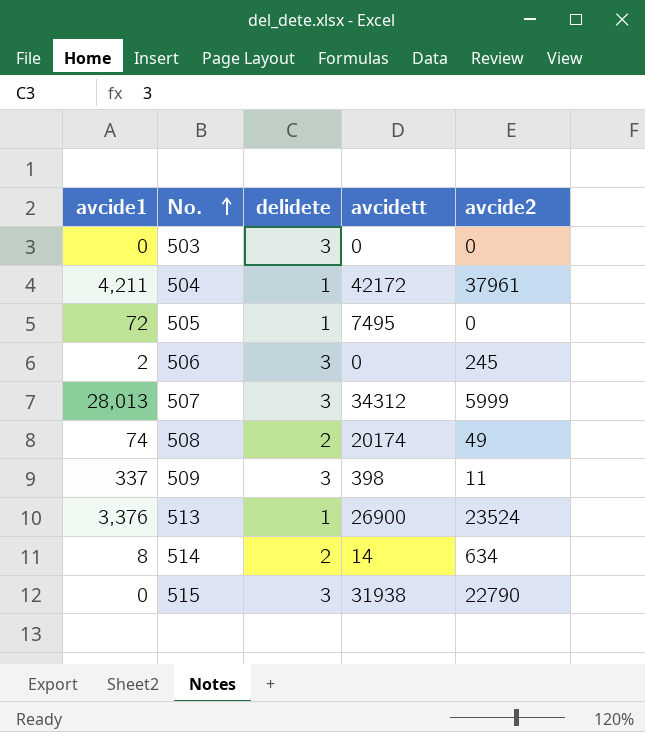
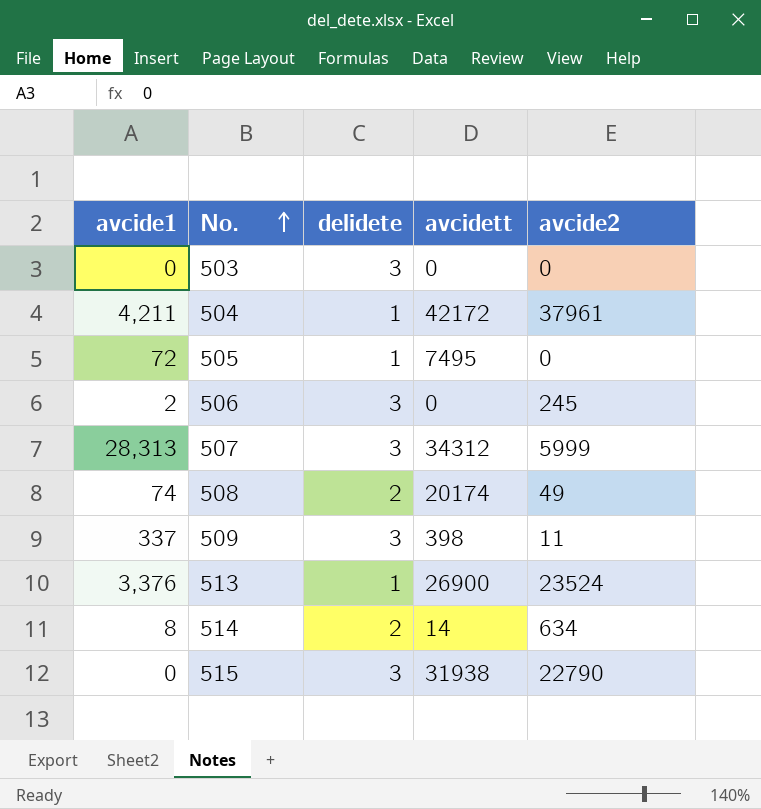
507 | avcide1: 28,013 -> 28,313

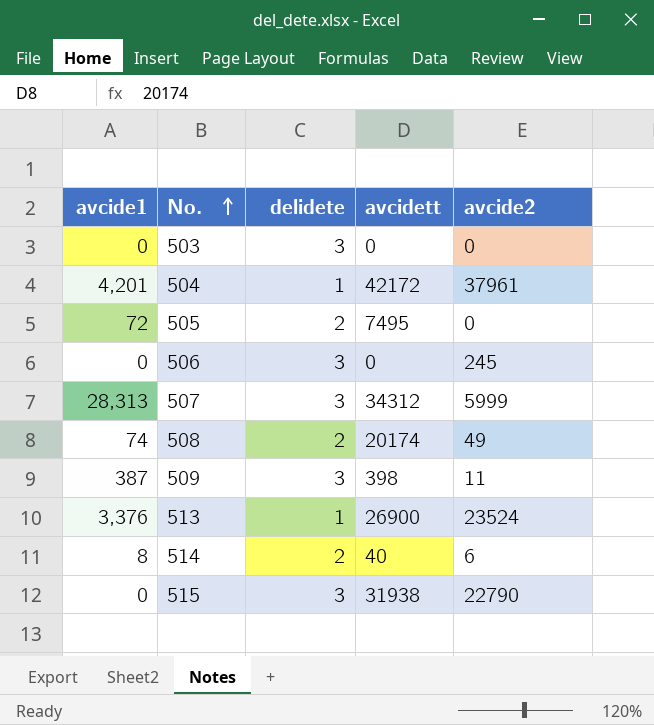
504 | avcide1: 4,211 -> 4,201
505 | delidete: 1 -> 2
506 | avcide1: 2 -> 0
509 | avcide1: 337 -> 387
514 | avcidett: 14 -> 40
514 | avcide2: 634 -> 6

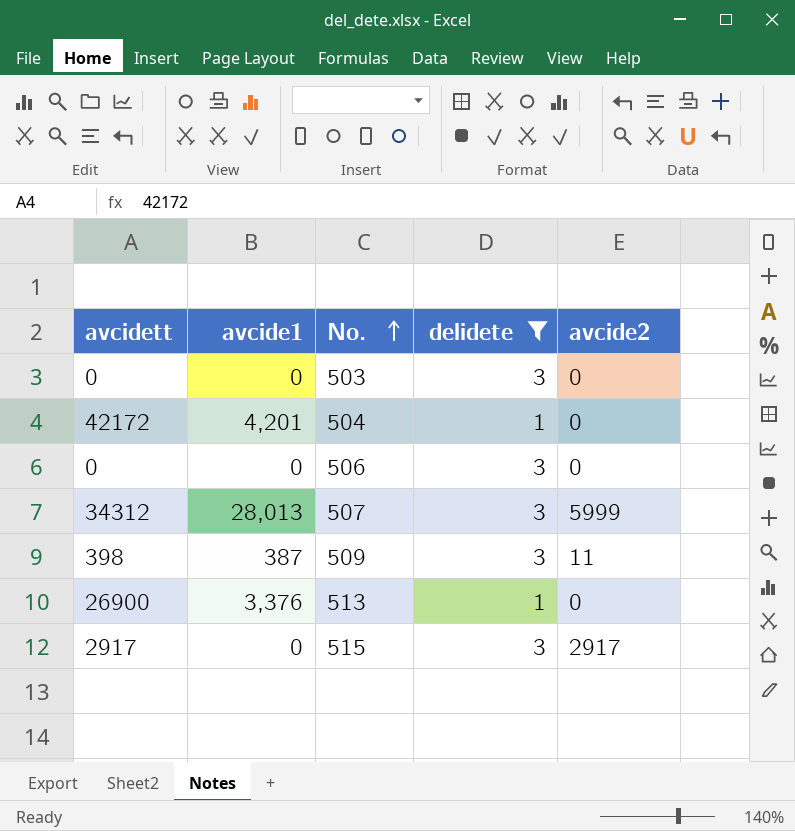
filter: none -> delidete != 2
column avcidett | position: 4 -> 1
504 | avcide2: 37961 -> 0
506 | avcide2: 245 -> 0
507 | avcide1: 28,313 -> 28,013
513 | avcide2: 23524 -> 0
515 | avcidett: 31938 -> 2917
515 | avcide2: 22790 -> 2917

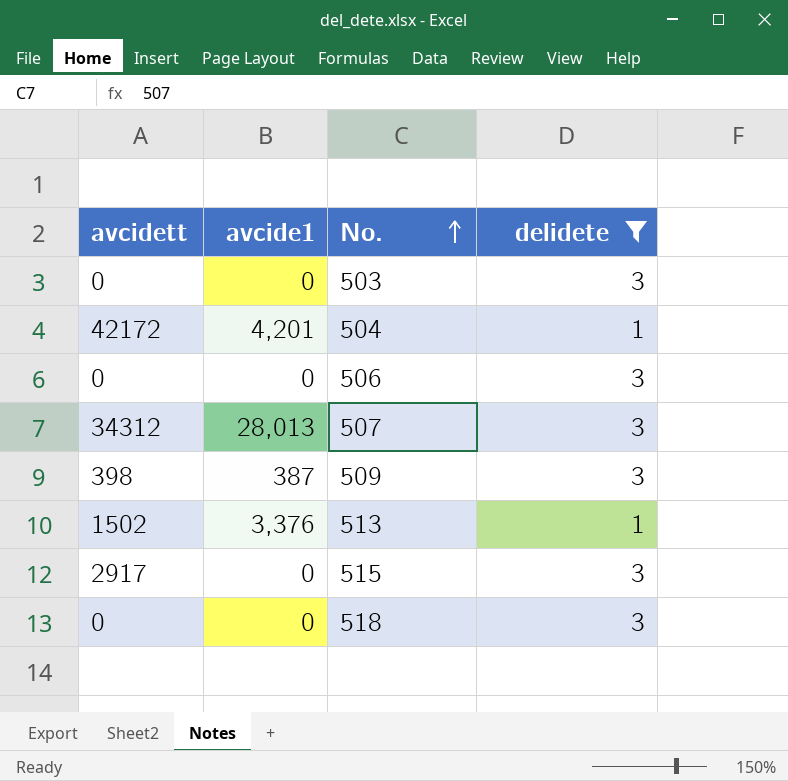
column avcide2 | position: 5 -> none
513 | avcidett: 26900 -> 1502
row 518: none -> 0 | 0 | 3

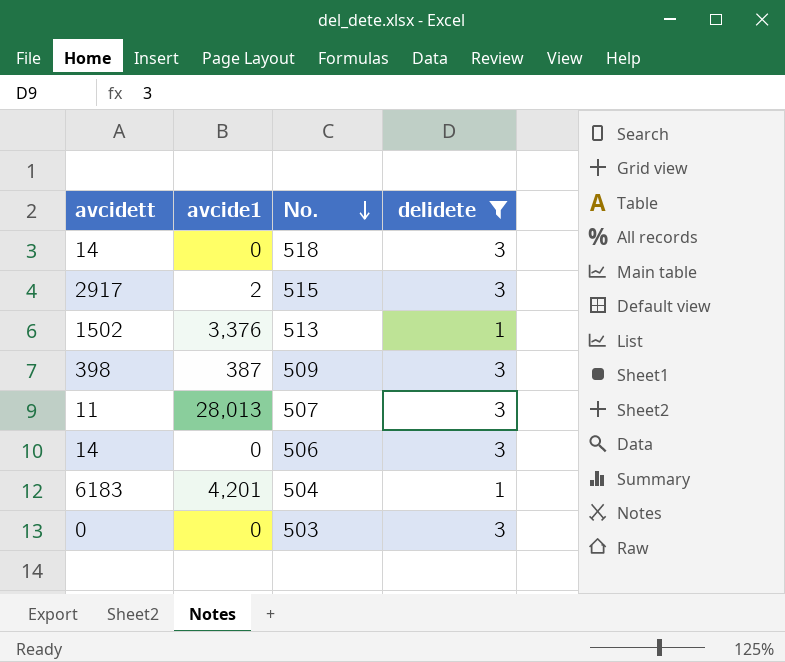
row order: No. ascending -> No. descending
518 | avcidett: 0 -> 14
515 | avcide1: 0 -> 2
507 | avcidett: 34312 -> 11
506 | avcidett: 0 -> 14
504 | avcidett: 42172 -> 6183

